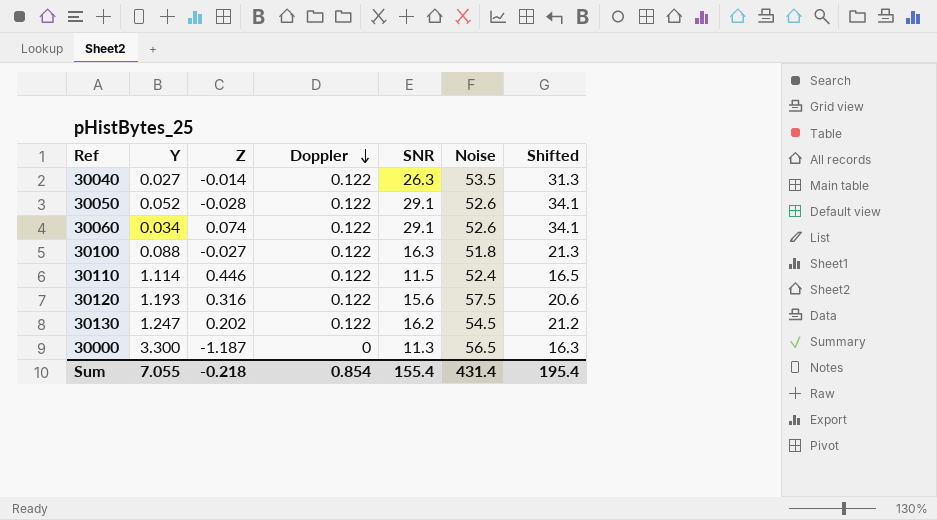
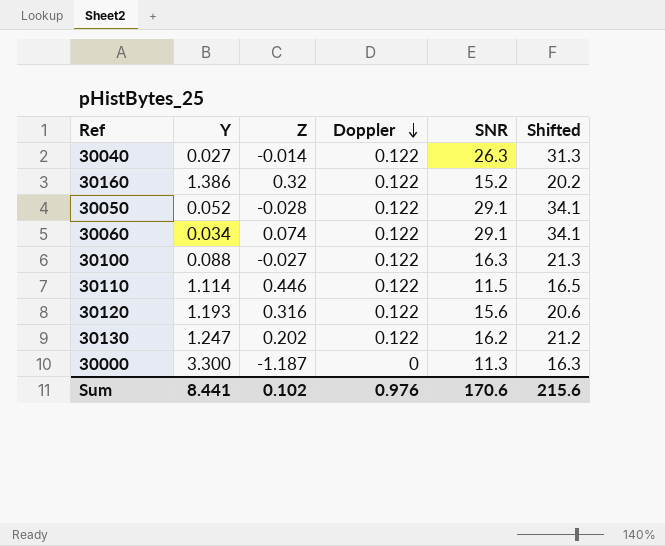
column Noise | position: 6 -> none
row 30160: none -> 1.386 | 0.32 | 0.122 | 15.2 | 20.2
Sum | Y: 7.055 -> 8.441
Sum | Z: -0.218 -> 0.102
Sum | Doppler: 0.854 -> 0.976
Sum | SNR: 155.4 -> 170.6
Sum | Shifted: 195.4 -> 215.6

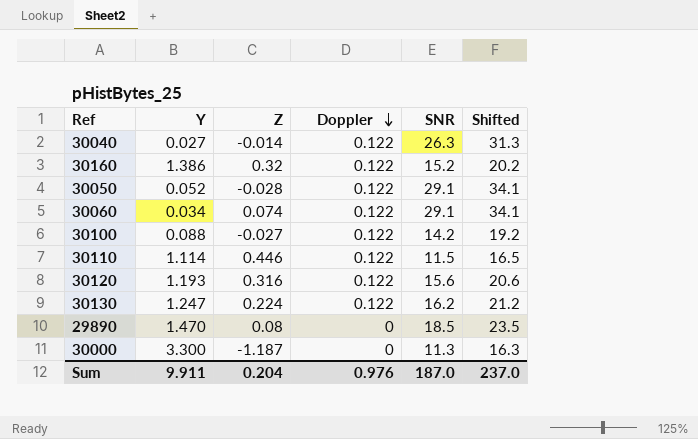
30100 | SNR: 16.3 -> 14.2
30100 | Shifted: 21.3 -> 19.2
30130 | Z: 0.202 -> 0.224
row 29890: none -> 1.470 | 0.08 | 0 | 18.5 | 23.5
Sum | Y: 8.441 -> 9.911
Sum | Z: 0.102 -> 0.204
Sum | SNR: 170.6 -> 187.0
Sum | Shifted: 215.6 -> 237.0

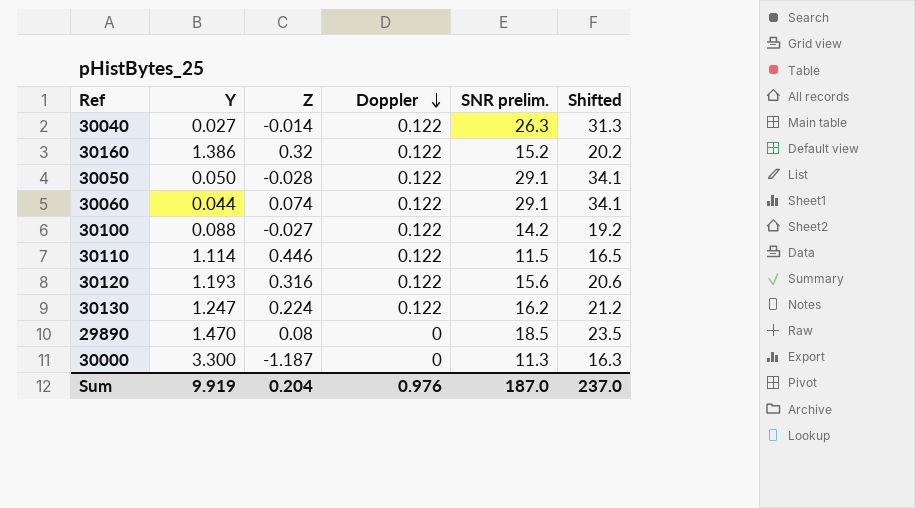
column name: SNR -> SNR prelim.
30050 | Y: 0.052 -> 0.050
30060 | Y: 0.034 -> 0.044
Sum | Y: 9.911 -> 9.919

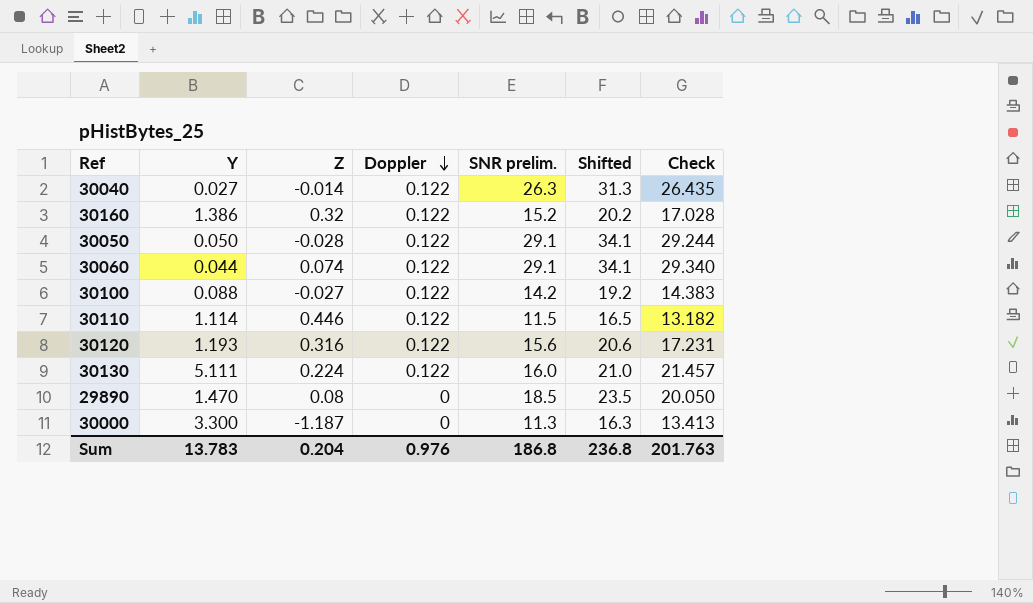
column Check | formula: none -> [Y] + [Z] + [Doppler] + [SNR prelim.]
30130 | Y: 1.247 -> 5.111
30130 | SNR prelim.: 16.2 -> 16.0
30130 | Shifted: 21.2 -> 21.0
Sum | Y: 9.919 -> 13.783
Sum | SNR prelim.: 187.0 -> 186.8
Sum | Shifted: 237.0 -> 236.8

